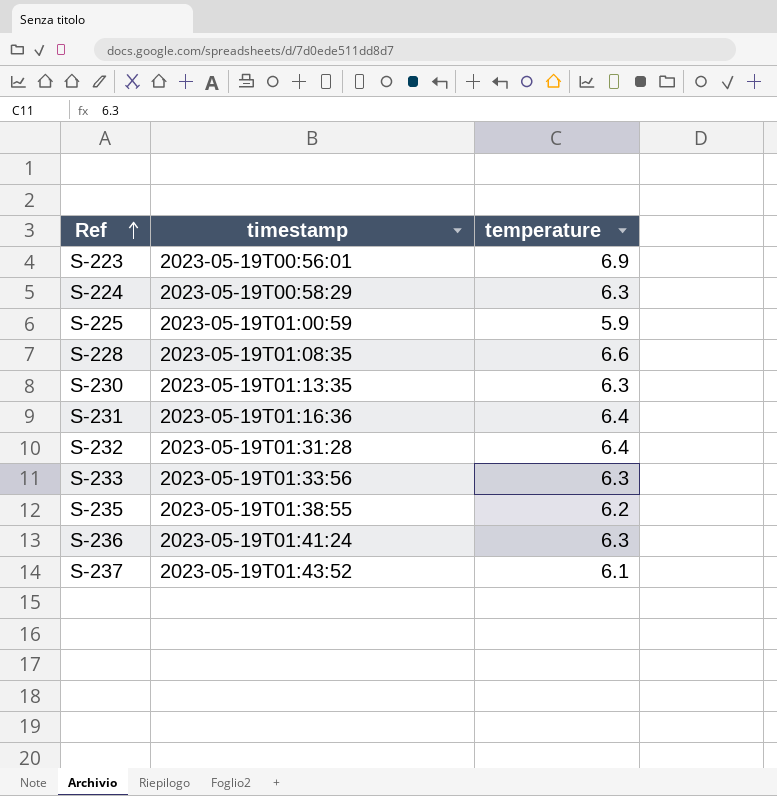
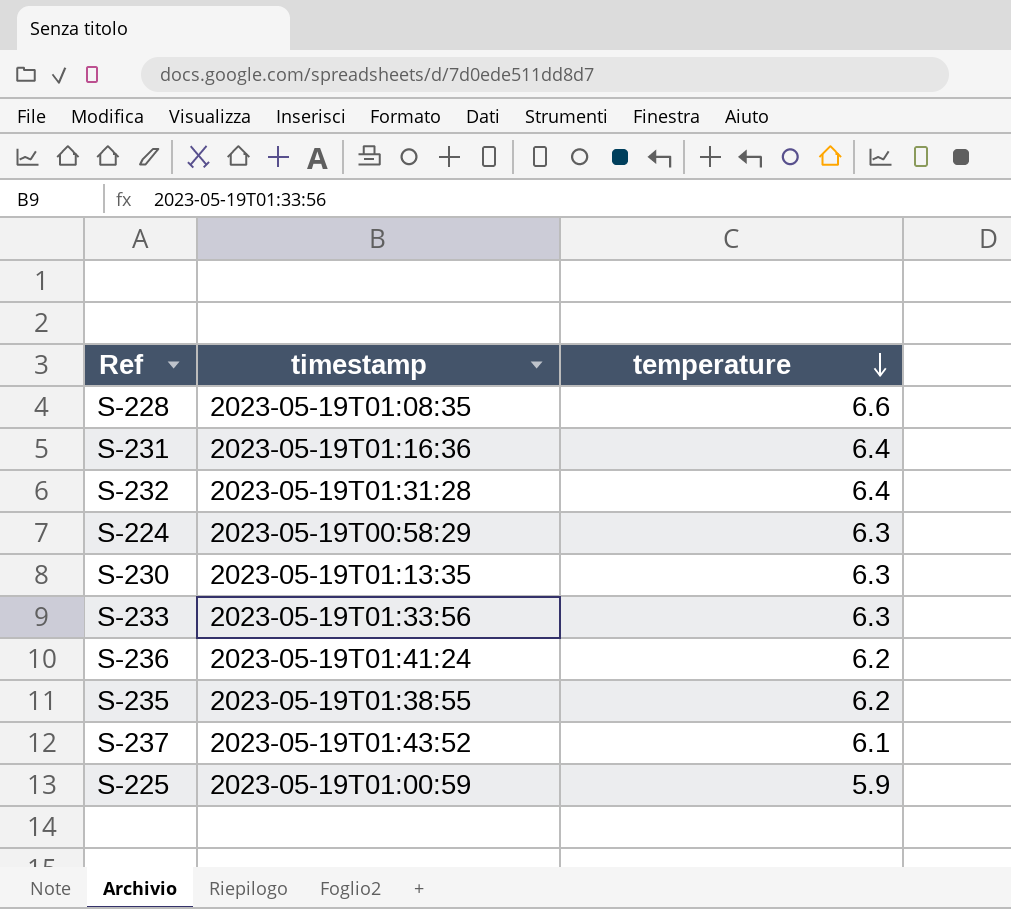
row order: Ref ascending -> temperature descending
row S-223: 2023-05-19T00:56:01 | 6.9 -> none
S-236 | temperature: 6.3 -> 6.2

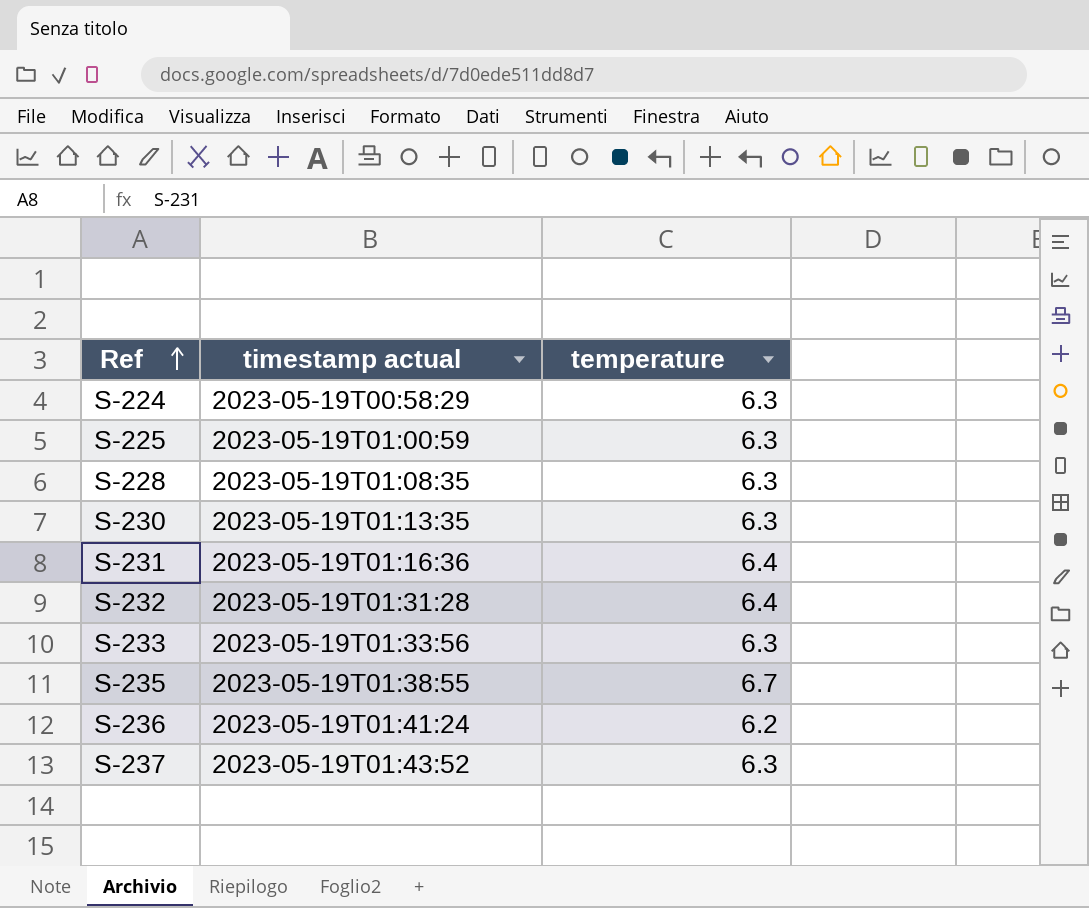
row order: temperature descending -> Ref ascending
column name: timestamp -> timestamp actual
S-225 | temperature: 5.9 -> 6.3
S-228 | temperature: 6.6 -> 6.3
S-235 | temperature: 6.2 -> 6.7
S-237 | temperature: 6.1 -> 6.3

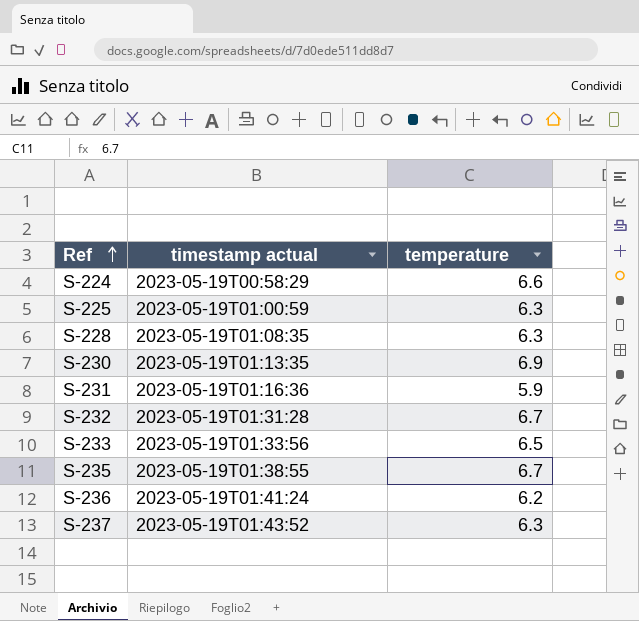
S-224 | temperature: 6.3 -> 6.6
S-230 | temperature: 6.3 -> 6.9
S-231 | temperature: 6.4 -> 5.9
S-232 | temperature: 6.4 -> 6.7
S-233 | temperature: 6.3 -> 6.5

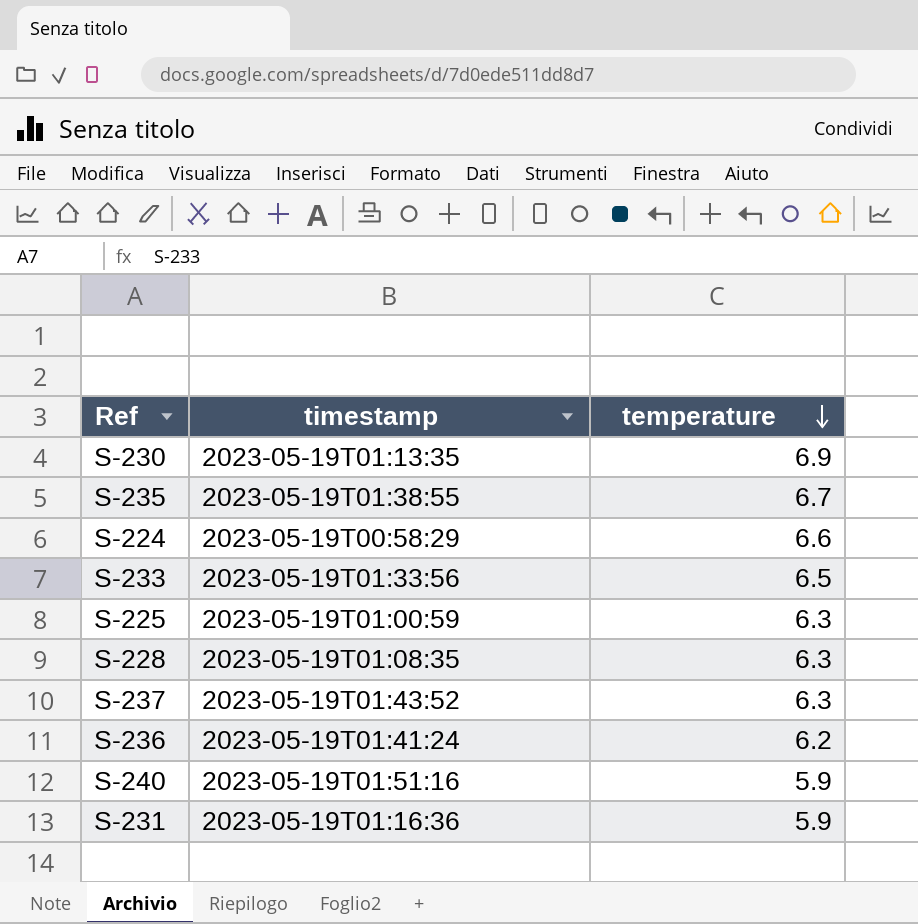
row order: Ref ascending -> temperature descending
column name: timestamp actual -> timestamp
row S-232: 2023-05-19T01:31:28 | 6.7 -> none
row S-240: none -> 2023-05-19T01:51:16 | 5.9

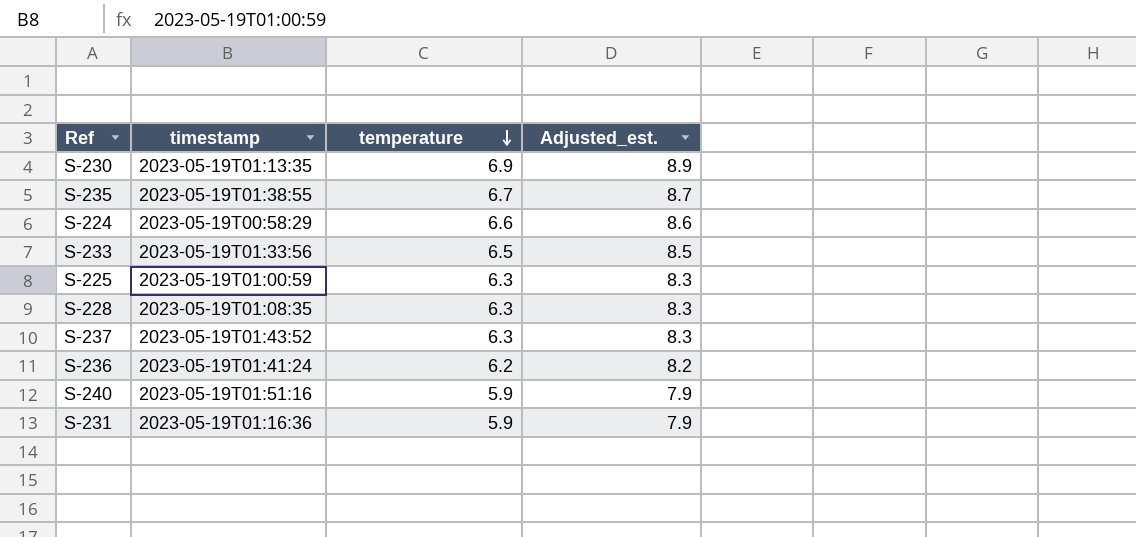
column Adjusted_est. | formula: none -> [temperature] + 2

